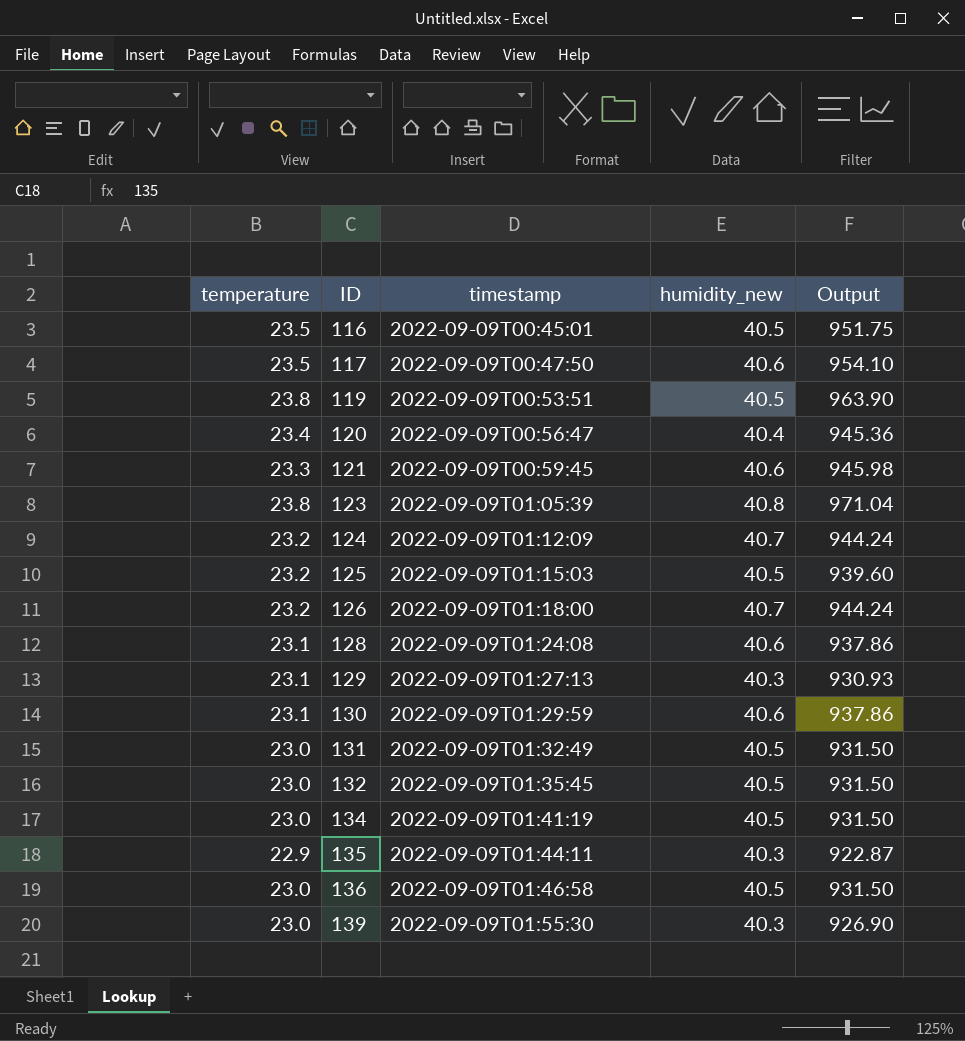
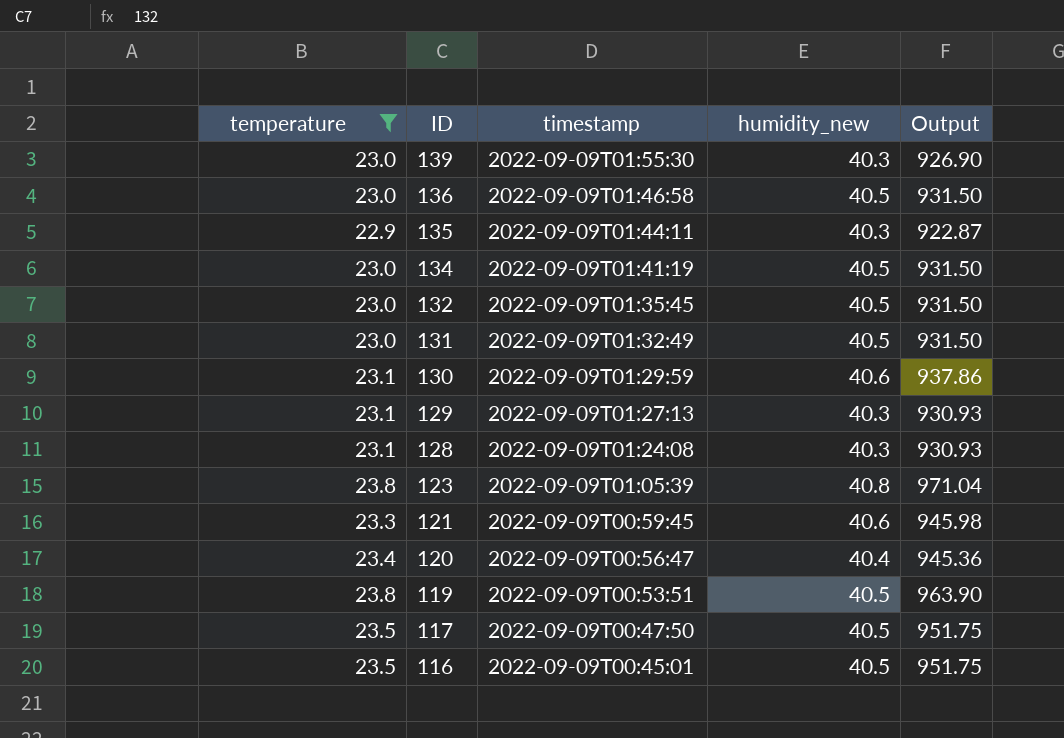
filter: none -> temperature != 23.2
row order: ID ascending -> ID descending
128 | humidity_new: 40.6 -> 40.3
128 | Output: 937.86 -> 930.93
117 | humidity_new: 40.6 -> 40.5
117 | Output: 954.10 -> 951.75

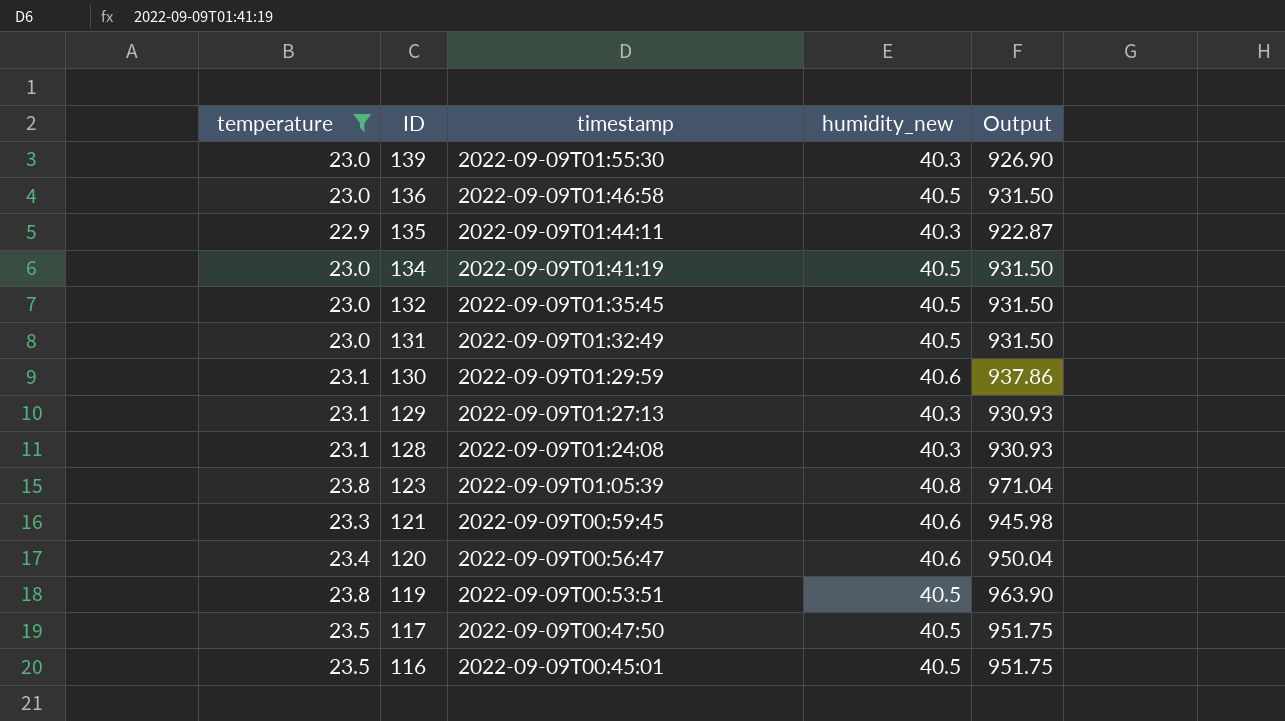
120 | humidity_new: 40.4 -> 40.6
120 | Output: 945.36 -> 950.04

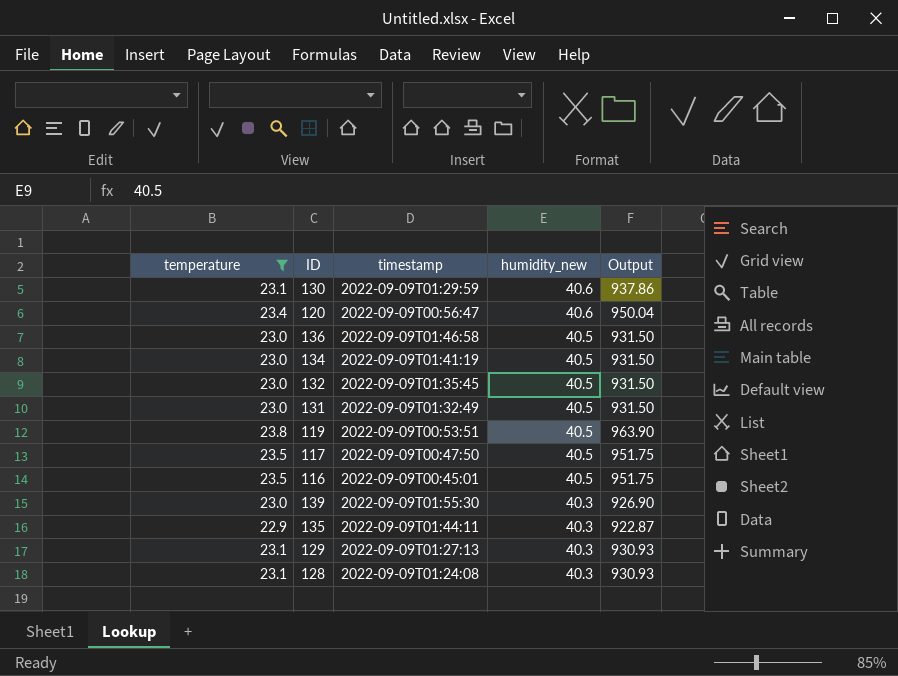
row order: ID descending -> humidity_new descending
row 123: 23.8 | 2022-09-09T01:05:39 | 40.8 | 971.04 -> none
row 121: 23.3 | 2022-09-09T00:59:45 | 40.6 | 945.98 -> none

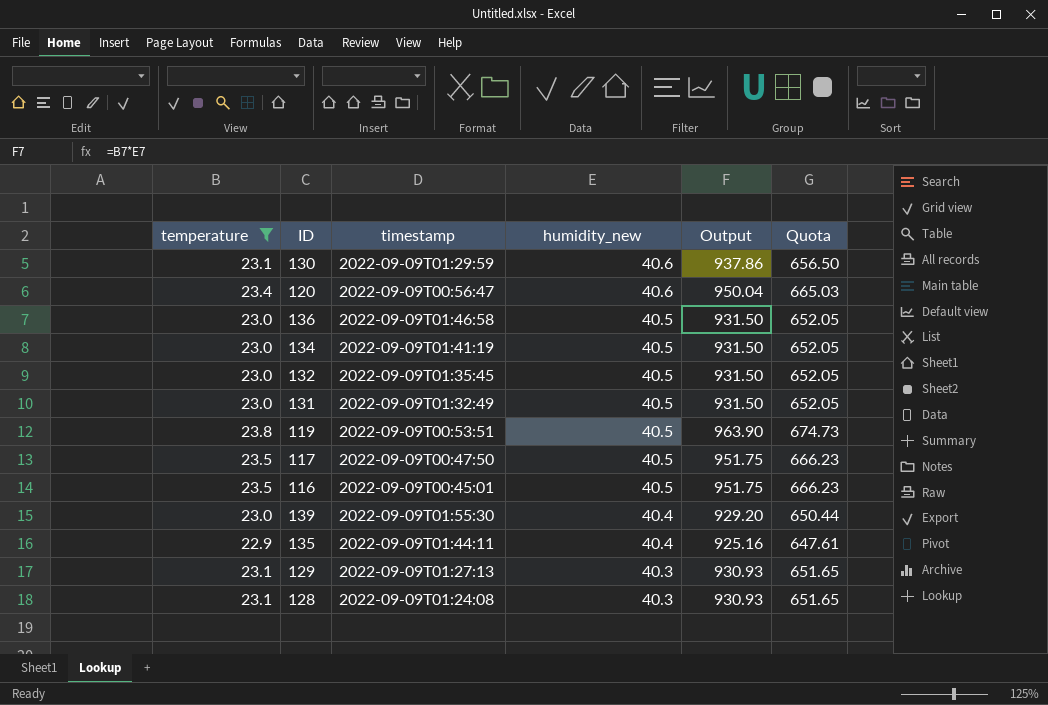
column Quota | formula: none -> [Output] * 0.7
139 | humidity_new: 40.3 -> 40.4
139 | Output: 926.90 -> 929.20
135 | humidity_new: 40.3 -> 40.4
135 | Output: 922.87 -> 925.16

